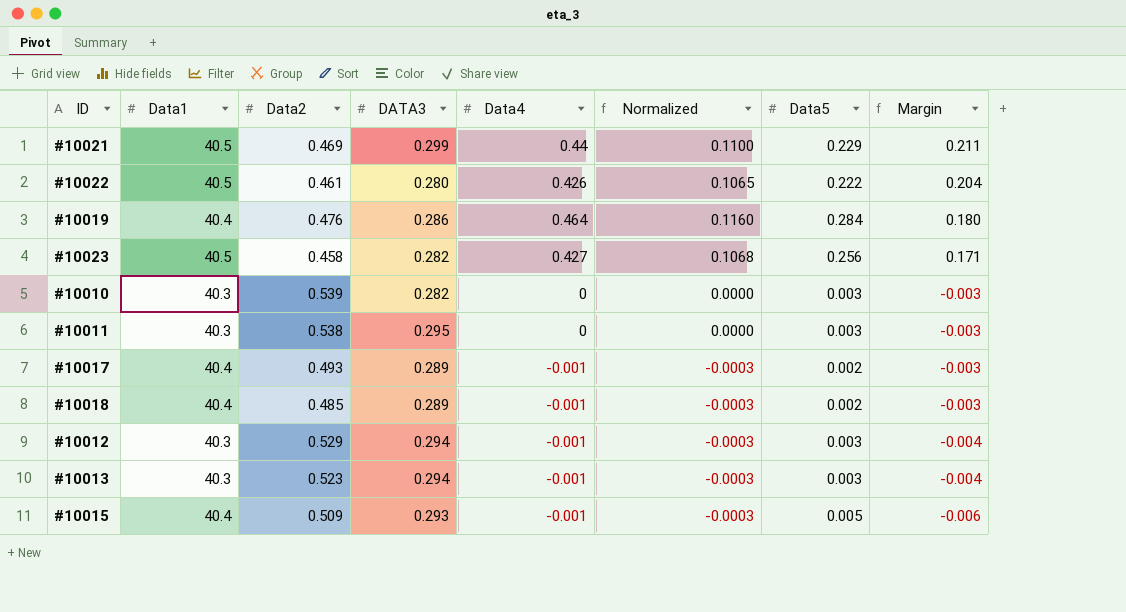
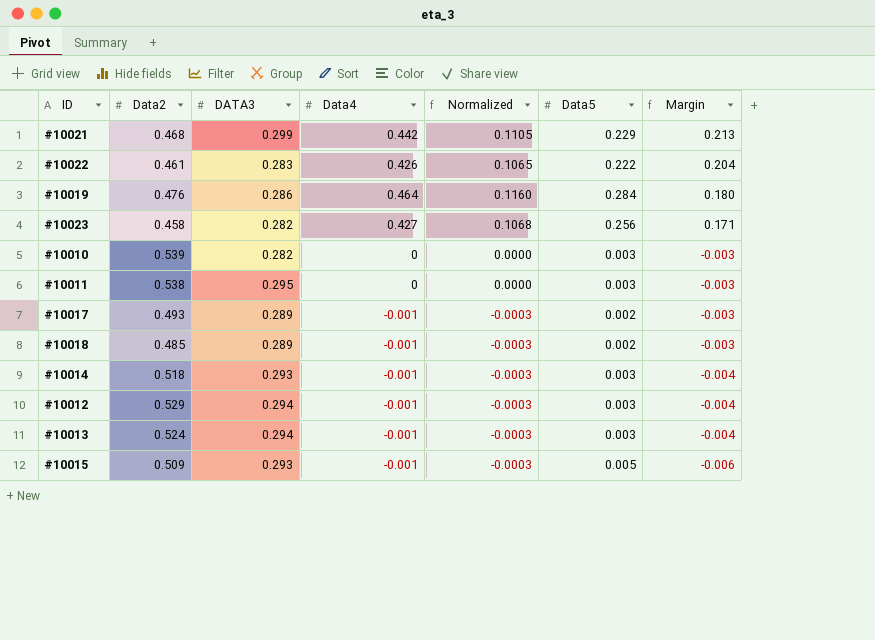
column Data1 | position: 2 -> none
#10021 | Data2: 0.469 -> 0.468
#10021 | Data4: 0.44 -> 0.442
#10021 | Normalized: 0.1100 -> 0.1105
#10021 | Margin: 0.211 -> 0.213
#10022 | DATA3: 0.280 -> 0.283
row #10014: none -> 0.518 | 0.293 | -0.001 | -0.0003 | 0.003 | -0.004
#10013 | Data2: 0.523 -> 0.524

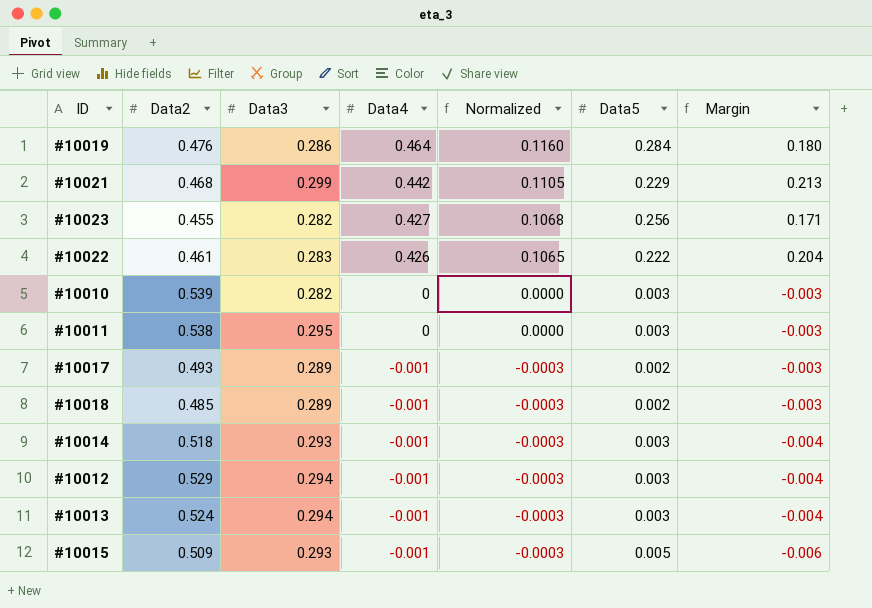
row order: Margin descending -> Data4 descending
column name: DATA3 -> Data3
#10023 | Data2: 0.458 -> 0.455

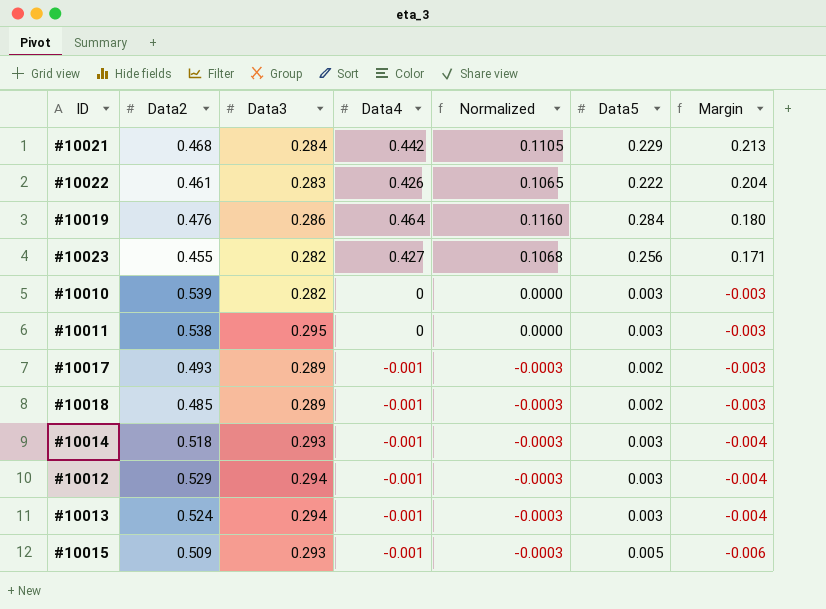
row order: Data4 descending -> Margin descending
#10021 | Data3: 0.299 -> 0.284

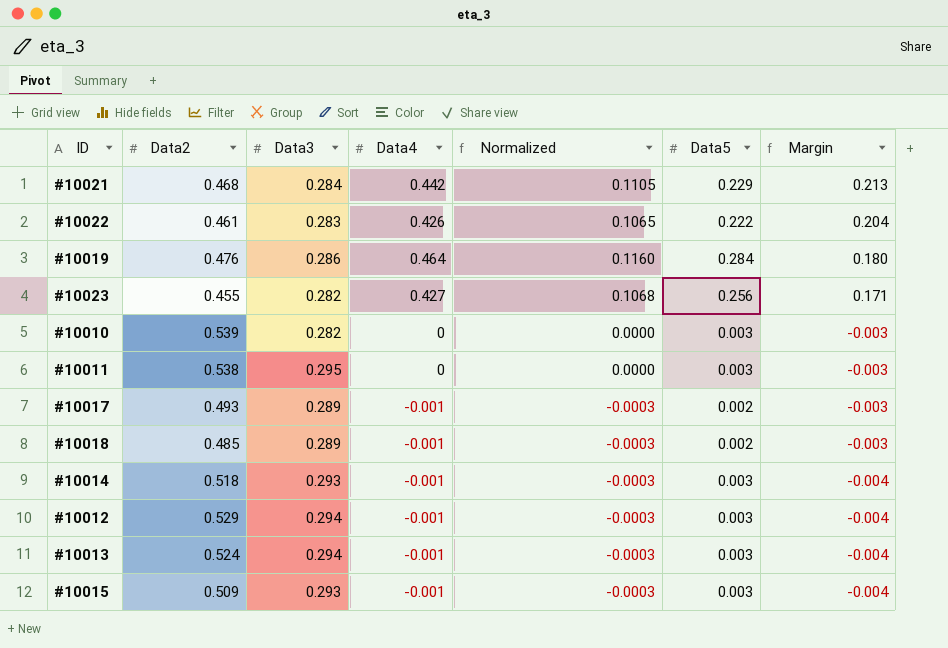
#10015 | Data5: 0.005 -> 0.003
#10015 | Margin: -0.006 -> -0.004

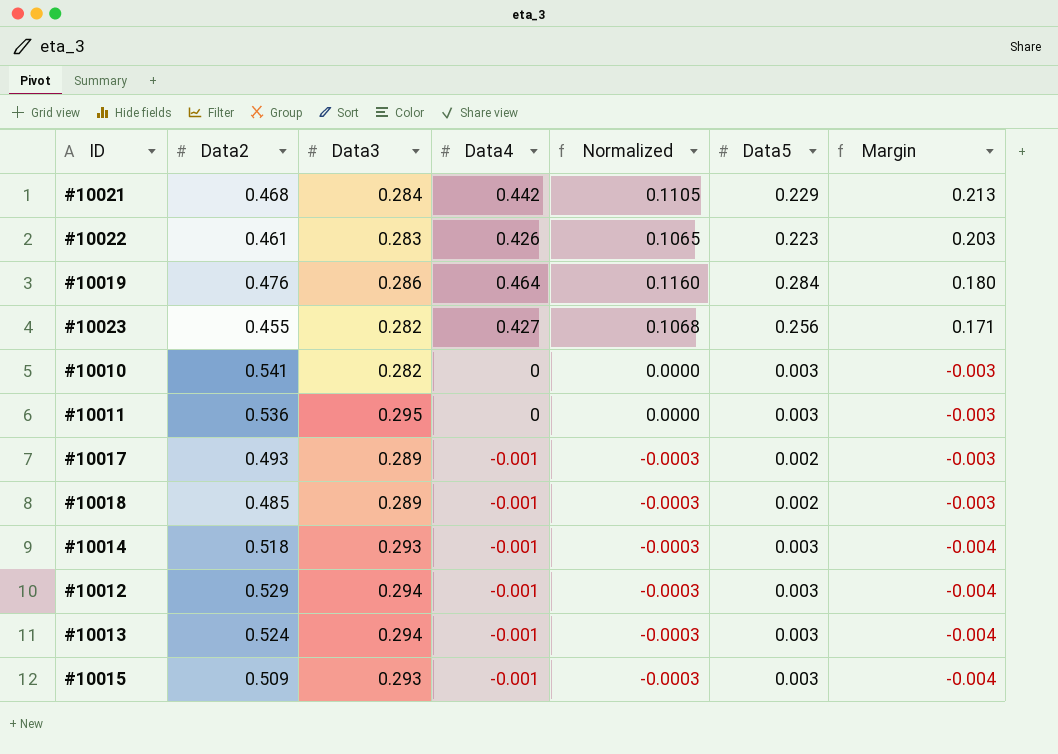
#10022 | Data5: 0.222 -> 0.223
#10022 | Margin: 0.204 -> 0.203
#10010 | Data2: 0.539 -> 0.541
#10011 | Data2: 0.538 -> 0.536

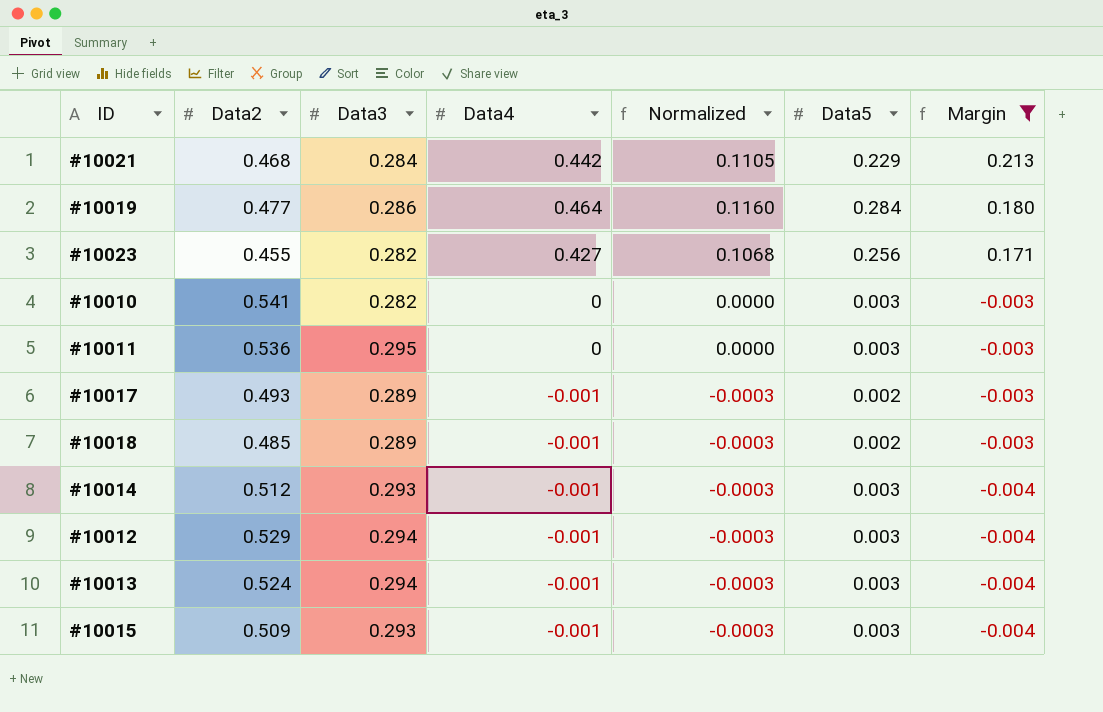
filter: none -> Margin != 0.203
#10019 | Data2: 0.476 -> 0.477
#10014 | Data2: 0.518 -> 0.512

